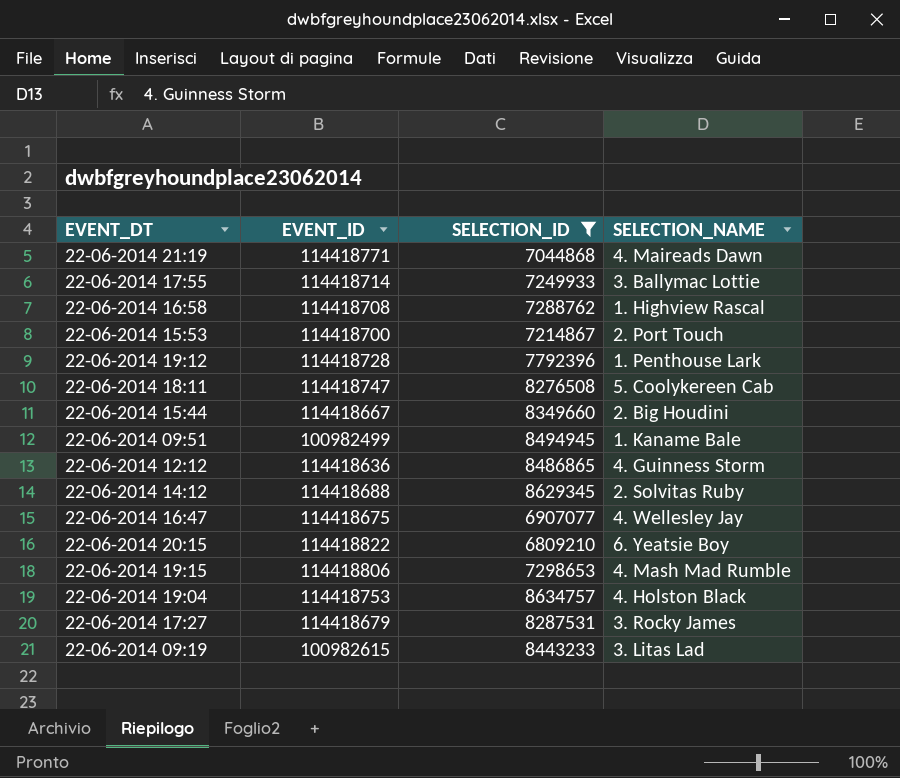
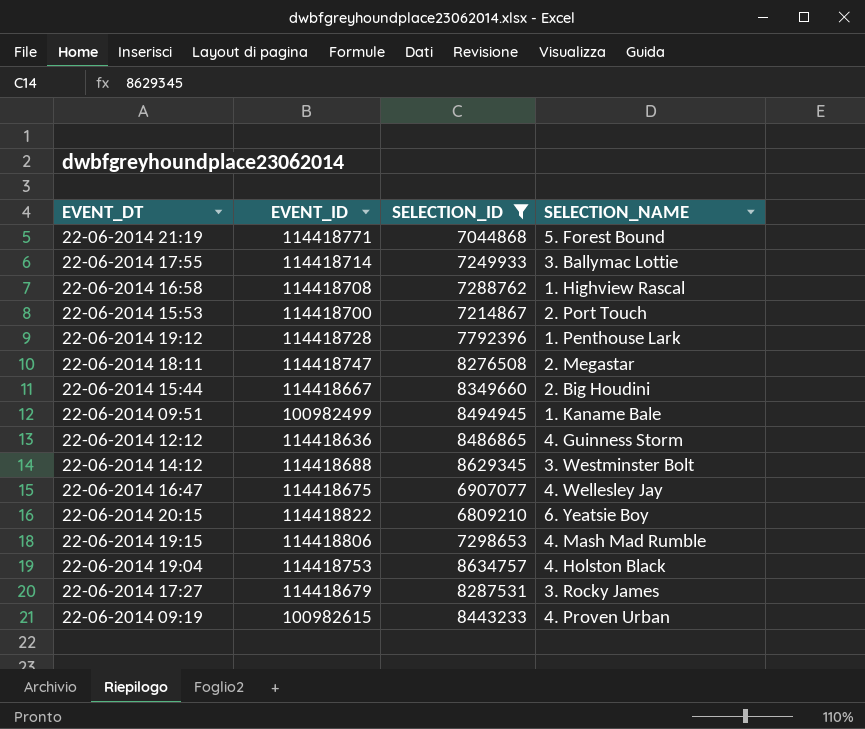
22-06-2014 21:19 | SELECTION_NAME: 4. Maireads Dawn -> 5. Forest Bound
22-06-2014 18:11 | SELECTION_NAME: 5. Coolykereen Cab -> 2. Megastar
22-06-2014 14:12 | SELECTION_NAME: 2. Solvitas Ruby -> 3. Westminster Bolt
22-06-2014 09:19 | SELECTION_NAME: 3. Litas Lad -> 4. Proven Urban

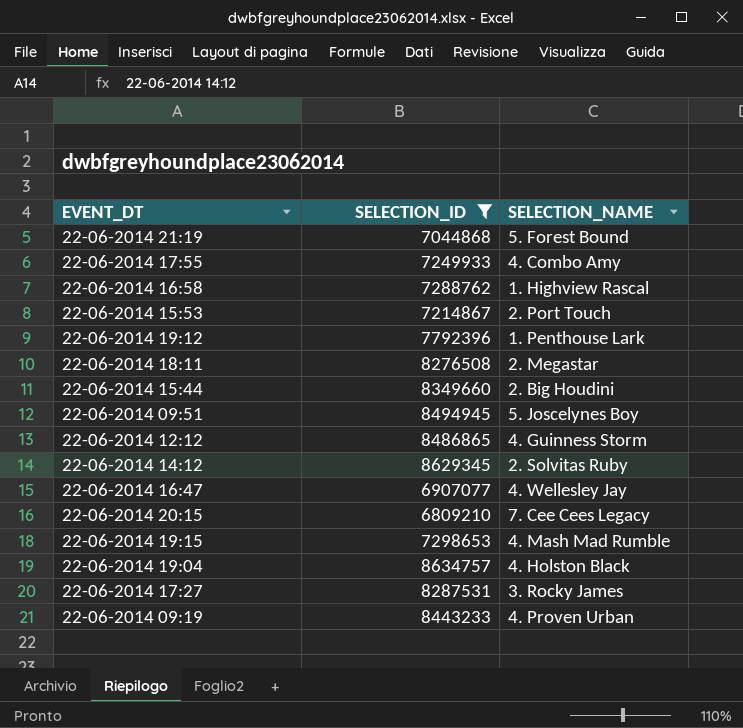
column EVENT_ID | position: 2 -> none
22-06-2014 17:55 | SELECTION_NAME: 3. Ballymac Lottie -> 4. Combo Amy
22-06-2014 09:51 | SELECTION_NAME: 1. Kaname Bale -> 5. Joscelynes Boy
22-06-2014 14:12 | SELECTION_NAME: 3. Westminster Bolt -> 2. Solvitas Ruby
22-06-2014 20:15 | SELECTION_NAME: 6. Yeatsie Boy -> 7. Cee Cees Legacy

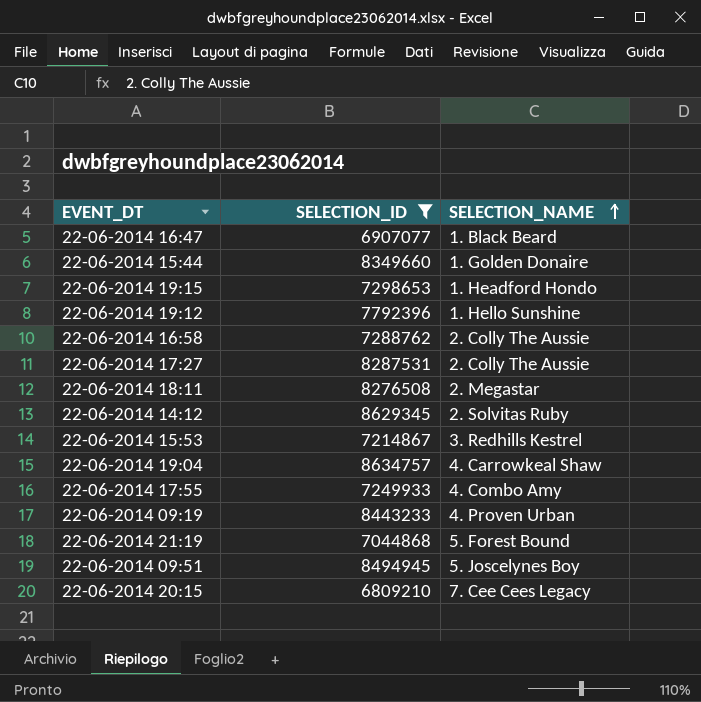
row order: none -> SELECTION_NAME ascending
row 22-06-2014 12:12: 8486865 | 4. Guinness Storm -> none
22-06-2014 16:47 | SELECTION_NAME: 4. Wellesley Jay -> 1. Black Beard
22-06-2014 15:44 | SELECTION_NAME: 2. Big Houdini -> 1. Golden Donaire
22-06-2014 19:15 | SELECTION_NAME: 4. Mash Mad Rumble -> 1. Headford Hondo
22-06-2014 19:12 | SELECTION_NAME: 1. Penthouse Lark -> 1. Hello Sunshine
22-06-2014 16:58 | SELECTION_NAME: 1. Highview Rascal -> 2. Colly The Aussie
22-06-2014 17:27 | SELECTION_NAME: 3. Rocky James -> 2. Colly The Aussie
22-06-2014 15:53 | SELECTION_NAME: 2. Port Touch -> 3. Redhills Kestrel
22-06-2014 19:04 | SELECTION_NAME: 4. Holston Black -> 4. Carrowkeal Shaw

